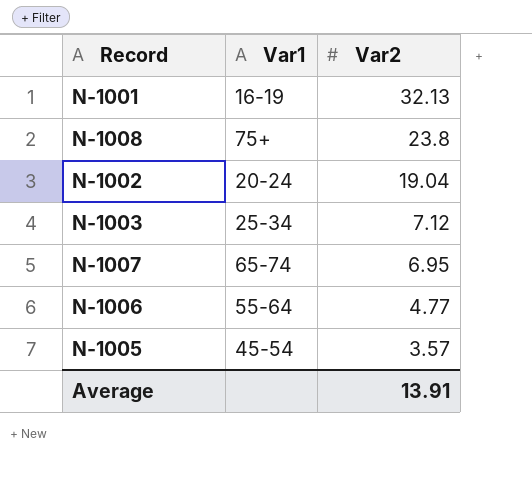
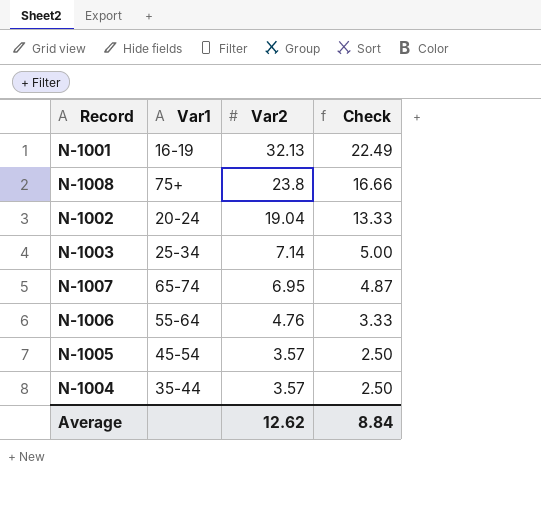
column Check | formula: none -> [Var2] * 0.7
N-1003 | Var2: 7.12 -> 7.14
N-1006 | Var2: 4.77 -> 4.76
row N-1004: none -> 35-44 | 3.57 | 2.50
Average | Var2: 13.91 -> 12.62

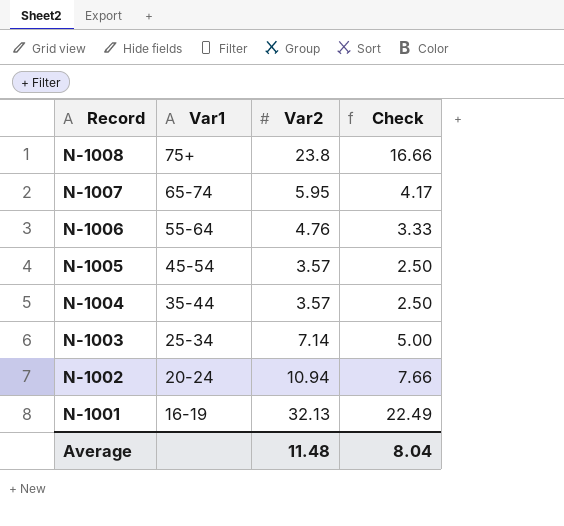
row order: Var2 descending -> Record descending
N-1007 | Var2: 6.95 -> 5.95
N-1007 | Check: 4.87 -> 4.17
N-1002 | Var2: 19.04 -> 10.94
N-1002 | Check: 13.33 -> 7.66
Average | Var2: 12.62 -> 11.48
Average | Check: 8.84 -> 8.04

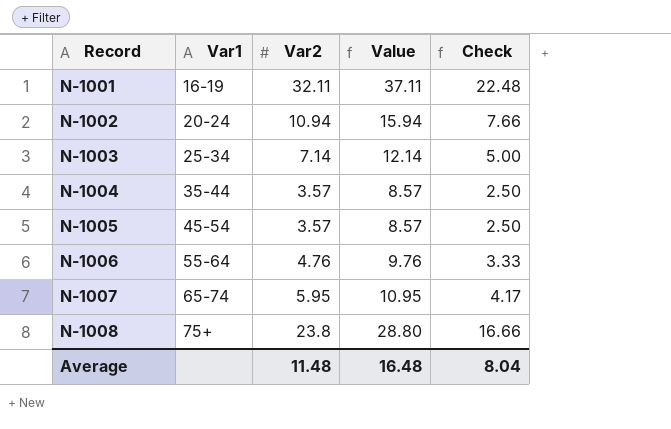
row order: Record descending -> Record ascending
column Value | formula: none -> [Var2] + 5
N-1001 | Var2: 32.13 -> 32.11
N-1001 | Check: 22.49 -> 22.48

